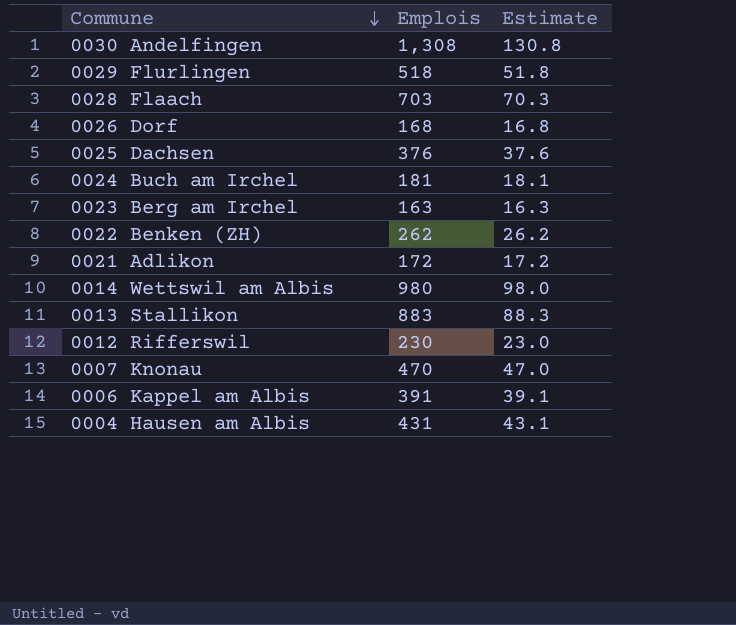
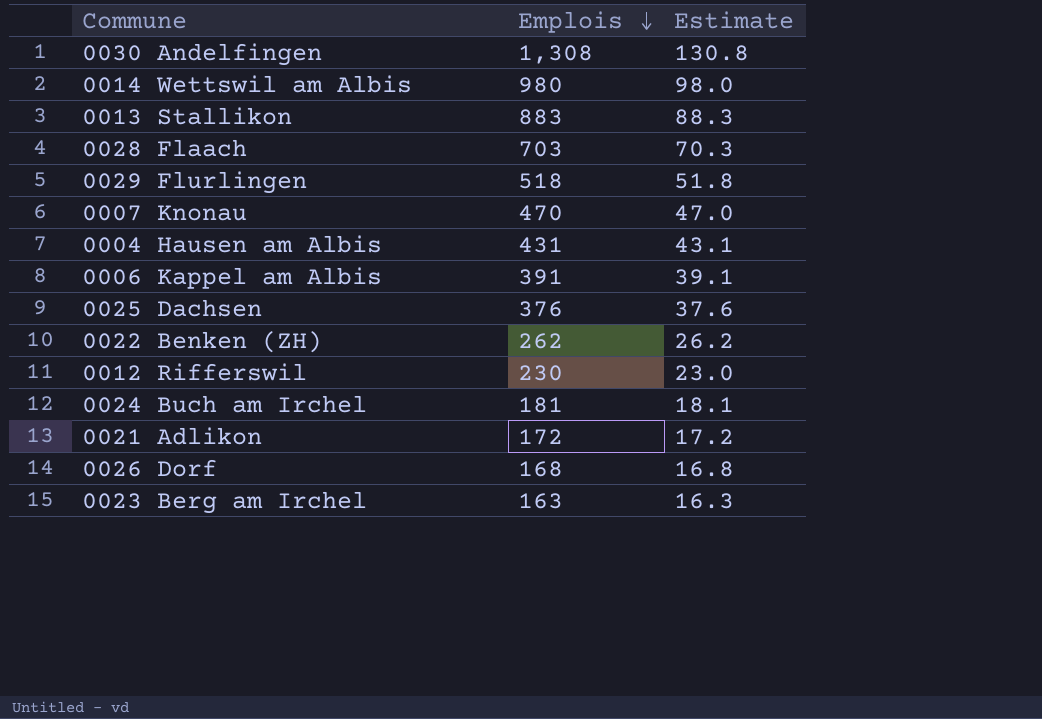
row order: Commune descending -> Emplois descending

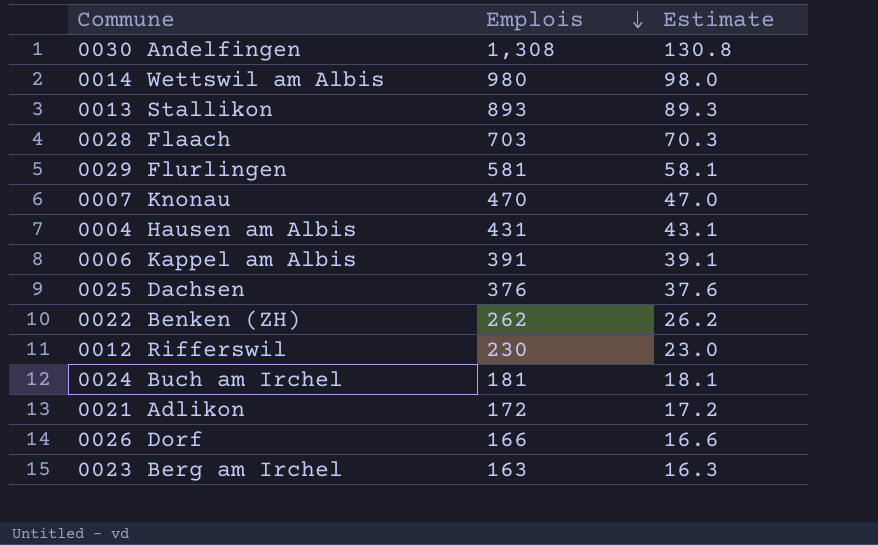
0013 Stallikon | Emplois: 883 -> 893
0013 Stallikon | Estimate: 88.3 -> 89.3
0029 Flurlingen | Emplois: 518 -> 581
0029 Flurlingen | Estimate: 51.8 -> 58.1
0026 Dorf | Emplois: 168 -> 166
0026 Dorf | Estimate: 16.8 -> 16.6

